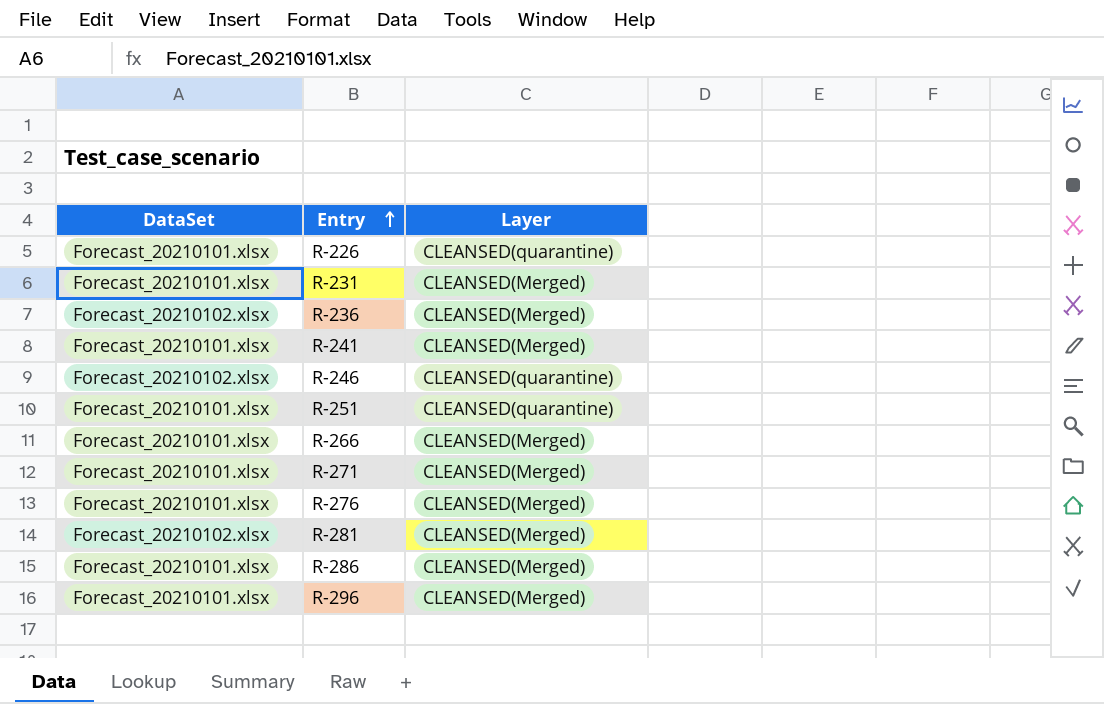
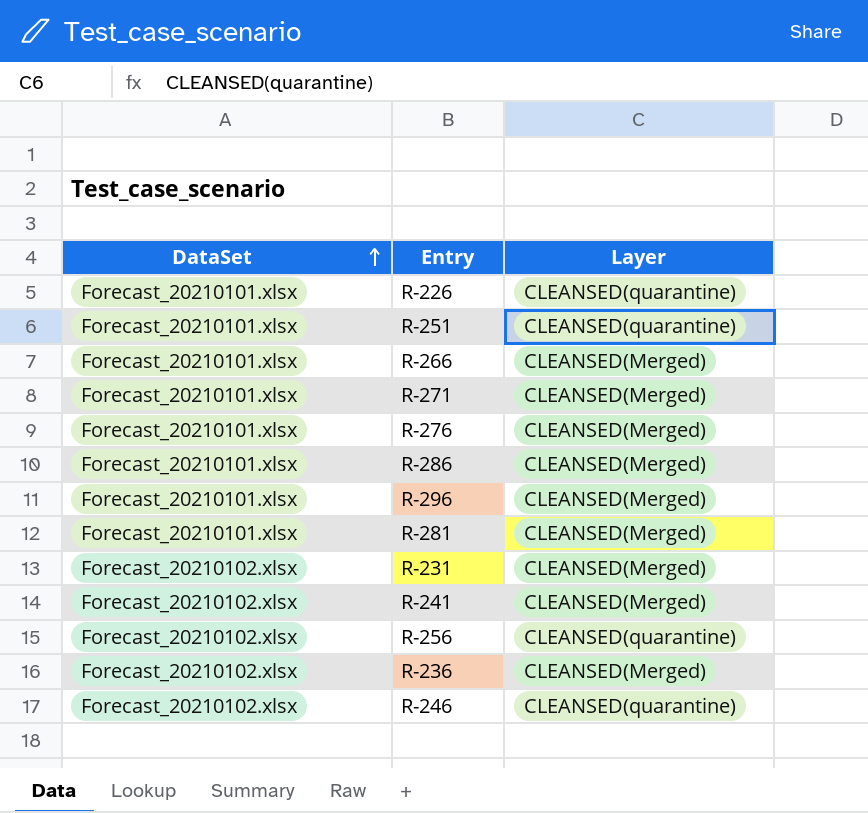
row order: Entry ascending -> DataSet ascending
R-281 | DataSet: Forecast_20210102.xlsx -> Forecast_20210101.xlsx
R-231 | DataSet: Forecast_20210101.xlsx -> Forecast_20210102.xlsx
R-241 | DataSet: Forecast_20210101.xlsx -> Forecast_20210102.xlsx
row R-256: none -> Forecast_20210102.xlsx | CLEANSED(quarantine)

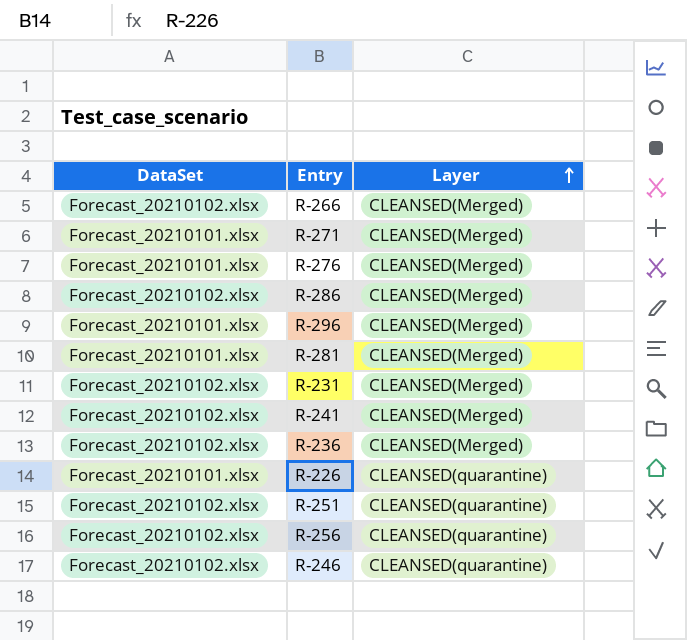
row order: DataSet ascending -> Layer ascending
R-266 | DataSet: Forecast_20210101.xlsx -> Forecast_20210102.xlsx
R-286 | DataSet: Forecast_20210101.xlsx -> Forecast_20210102.xlsx
R-251 | DataSet: Forecast_20210101.xlsx -> Forecast_20210102.xlsx

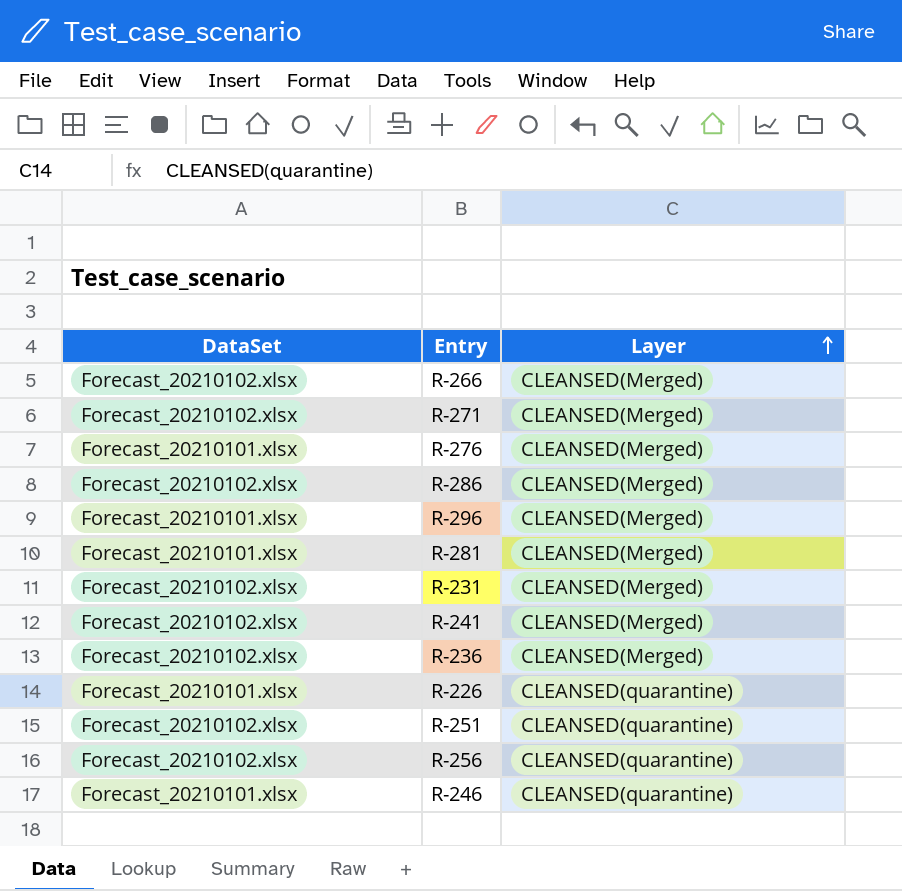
R-271 | DataSet: Forecast_20210101.xlsx -> Forecast_20210102.xlsx
R-246 | DataSet: Forecast_20210102.xlsx -> Forecast_20210101.xlsx

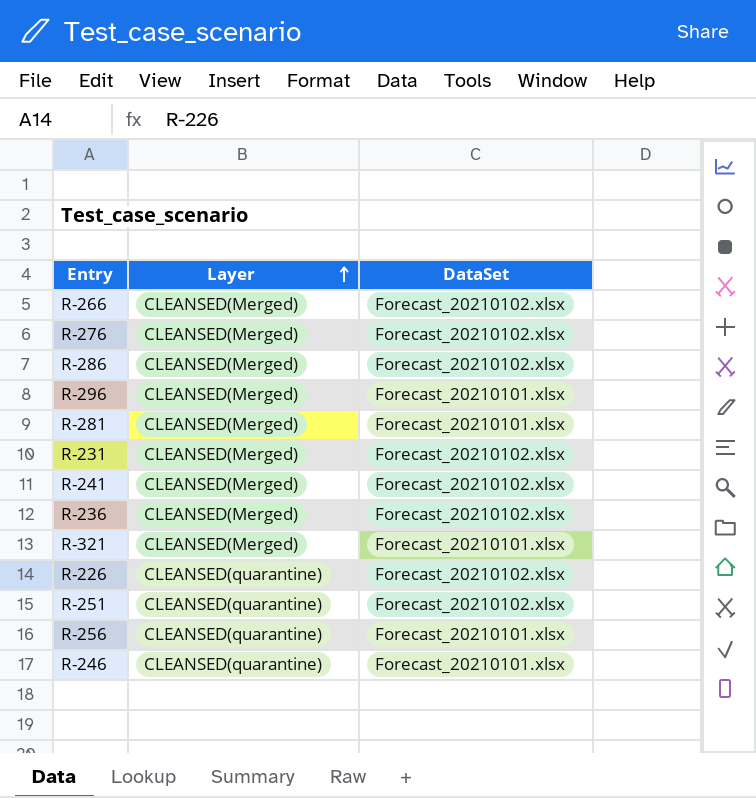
column DataSet | position: 1 -> 3
row R-271: Forecast_20210102.xlsx | CLEANSED(Merged) -> none
R-276 | DataSet: Forecast_20210101.xlsx -> Forecast_20210102.xlsx
row R-321: none -> CLEANSED(Merged) | Forecast_20210101.xlsx
R-226 | DataSet: Forecast_20210101.xlsx -> Forecast_20210102.xlsx
R-256 | DataSet: Forecast_20210102.xlsx -> Forecast_20210101.xlsx

